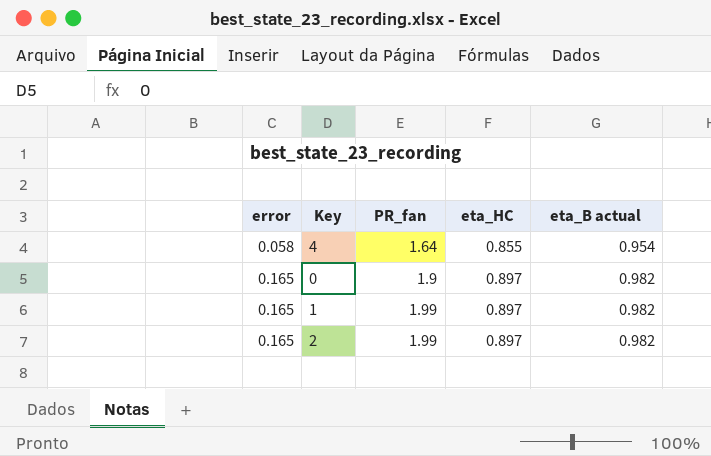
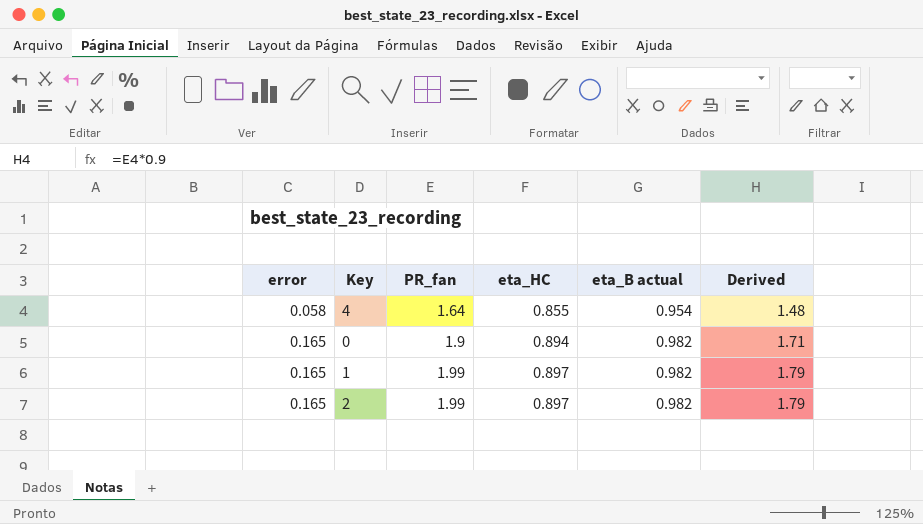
column Derived | formula: none -> [PR_fan] * 0.9
0 | eta_HC: 0.897 -> 0.894

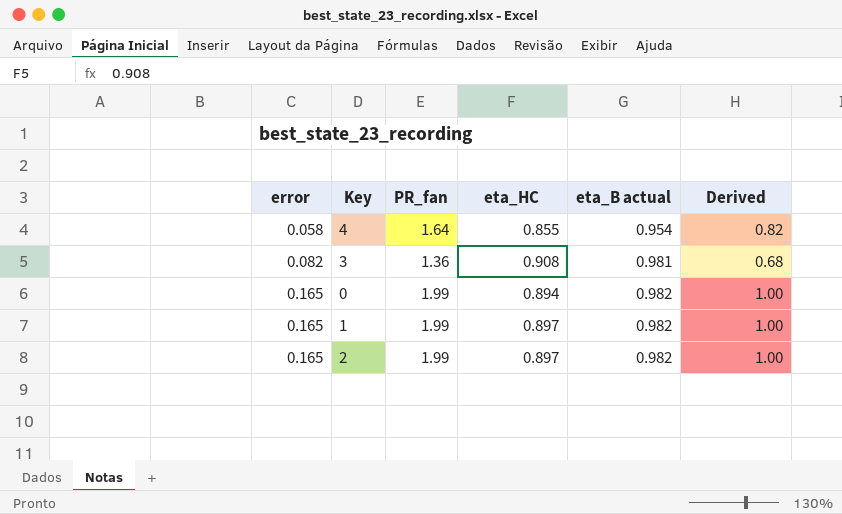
column Derived | formula: [PR_fan] * 0.9 -> [PR_fan] * 0.5
row 3: none -> 0.082 | 1.36 | 0.908 | 0.981 | 0.68
0 | PR_fan: 1.9 -> 1.99

